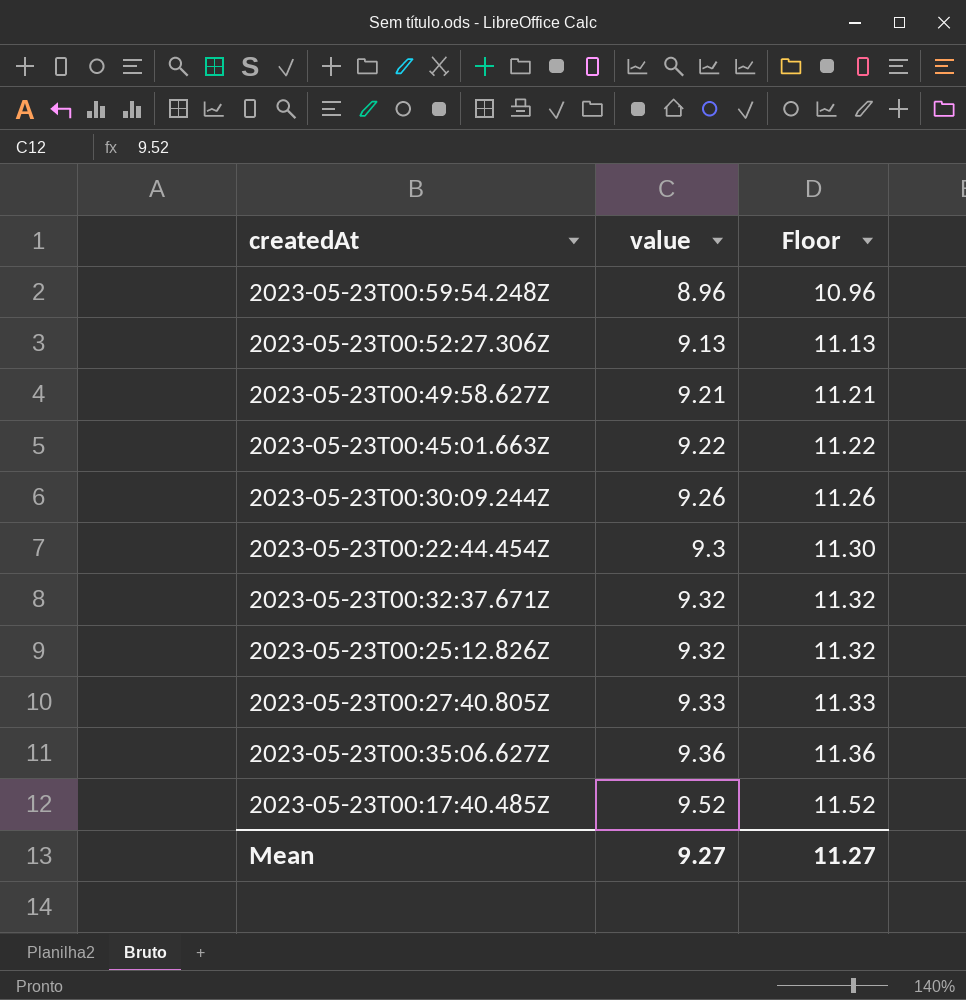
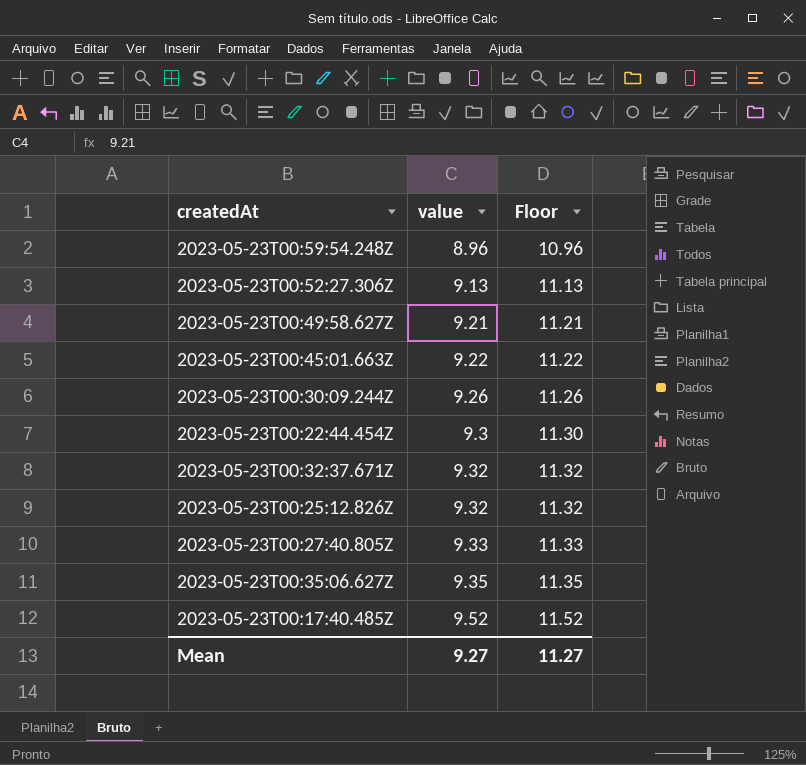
2023-05-23T00:35:06.627Z | value: 9.36 -> 9.35
2023-05-23T00:35:06.627Z | Floor: 11.36 -> 11.35

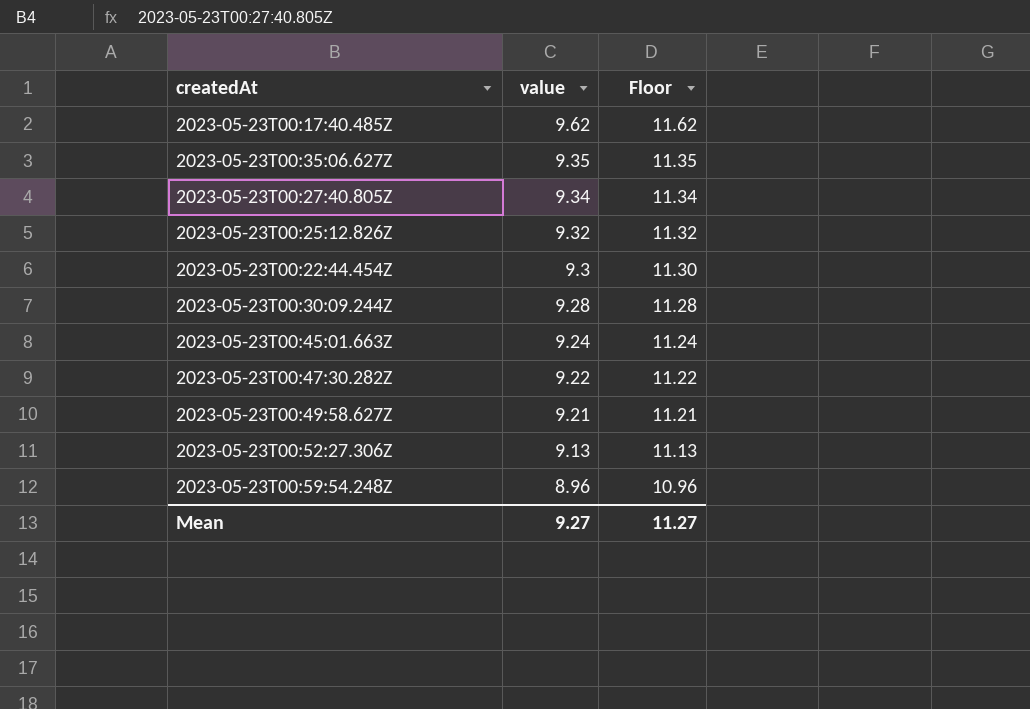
row order: value ascending -> value descending
row 2023-05-23T00:32:37.671Z: 9.32 | 11.32 -> none
2023-05-23T00:17:40.485Z | value: 9.52 -> 9.62
2023-05-23T00:17:40.485Z | Floor: 11.52 -> 11.62
2023-05-23T00:27:40.805Z | value: 9.33 -> 9.34
2023-05-23T00:27:40.805Z | Floor: 11.33 -> 11.34
2023-05-23T00:30:09.244Z | value: 9.26 -> 9.28
2023-05-23T00:30:09.244Z | Floor: 11.26 -> 11.28
2023-05-23T00:45:01.663Z | value: 9.22 -> 9.24
2023-05-23T00:45:01.663Z | Floor: 11.22 -> 11.24
row 2023-05-23T00:47:30.282Z: none -> 9.22 | 11.22

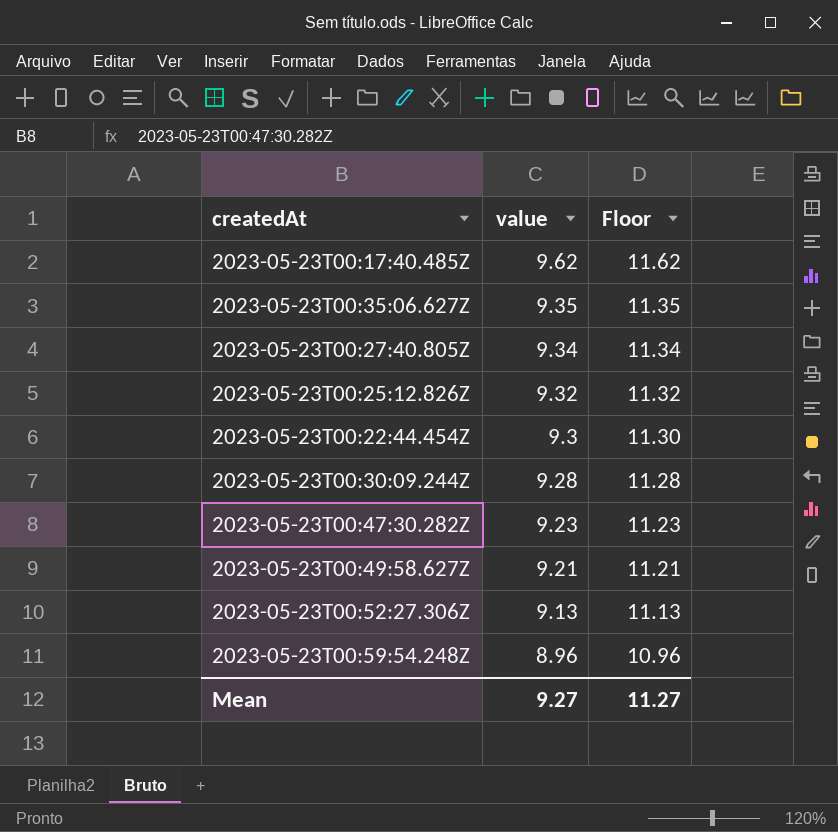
row 2023-05-23T00:45:01.663Z: 9.24 | 11.24 -> none
2023-05-23T00:47:30.282Z | value: 9.22 -> 9.23
2023-05-23T00:47:30.282Z | Floor: 11.22 -> 11.23

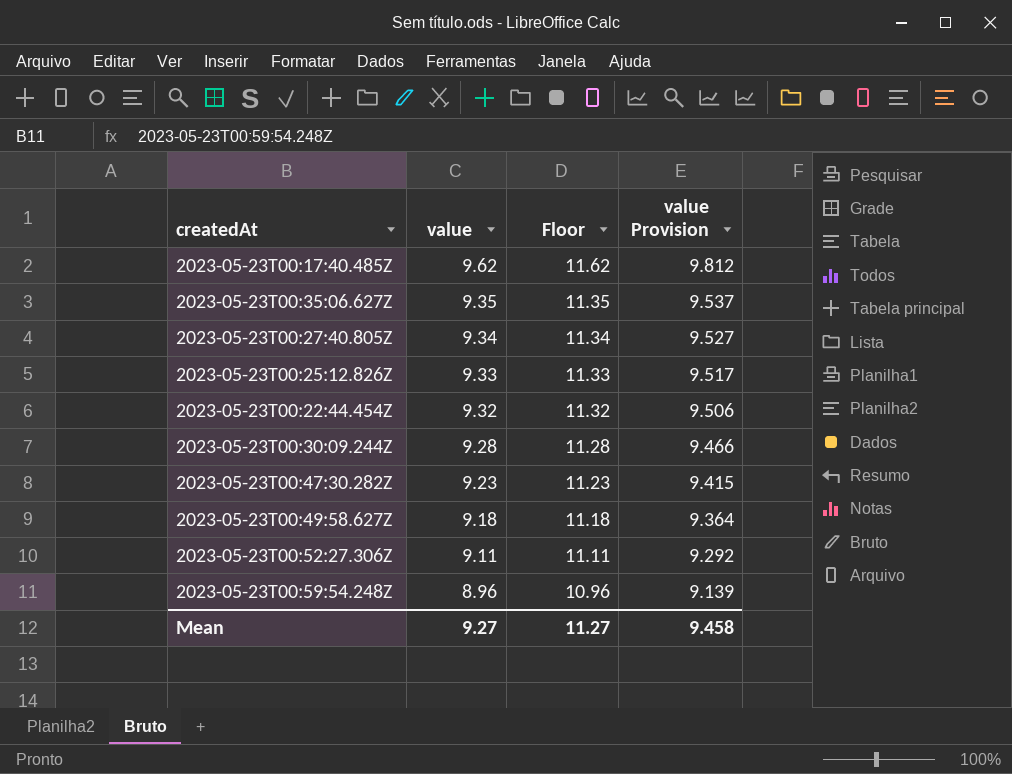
column value Provision | formula: none -> [value] * 1.02
2023-05-23T00:25:12.826Z | value: 9.32 -> 9.33
2023-05-23T00:25:12.826Z | Floor: 11.32 -> 11.33
2023-05-23T00:22:44.454Z | value: 9.3 -> 9.32
2023-05-23T00:22:44.454Z | Floor: 11.30 -> 11.32
2023-05-23T00:49:58.627Z | value: 9.21 -> 9.18
2023-05-23T00:49:58.627Z | Floor: 11.21 -> 11.18
2023-05-23T00:52:27.306Z | value: 9.13 -> 9.11
2023-05-23T00:52:27.306Z | Floor: 11.13 -> 11.11

